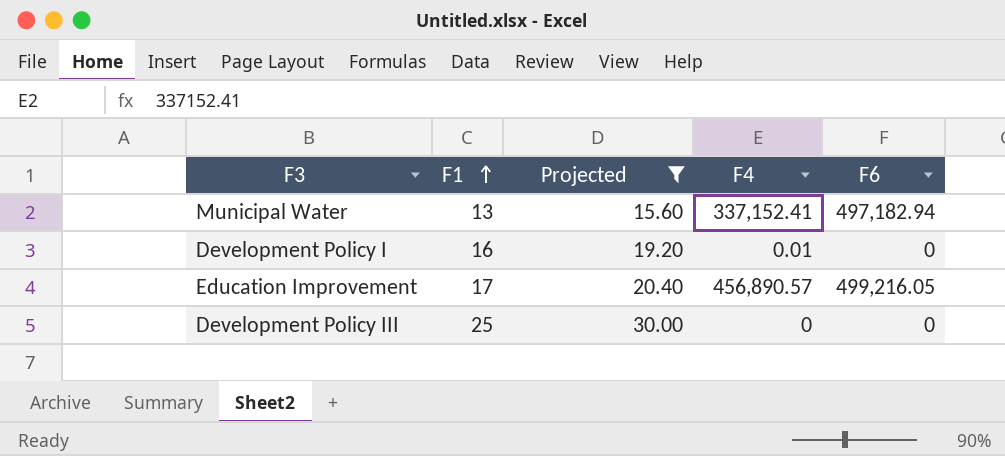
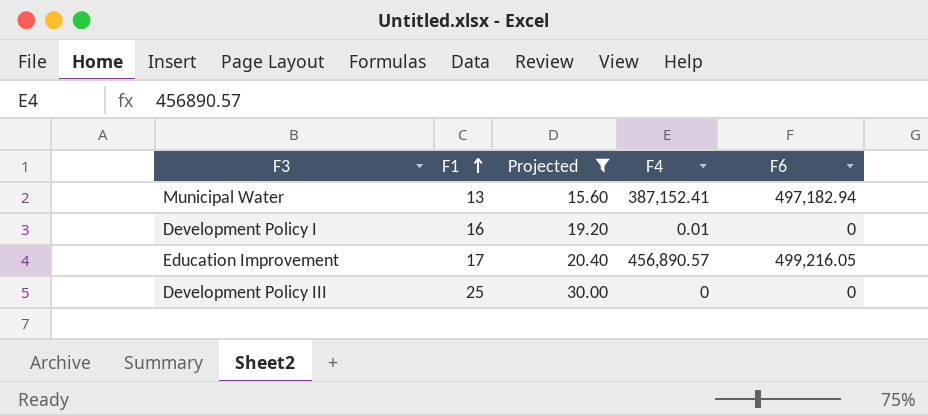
Municipal Water | F4: 337,152.41 -> 387,152.41

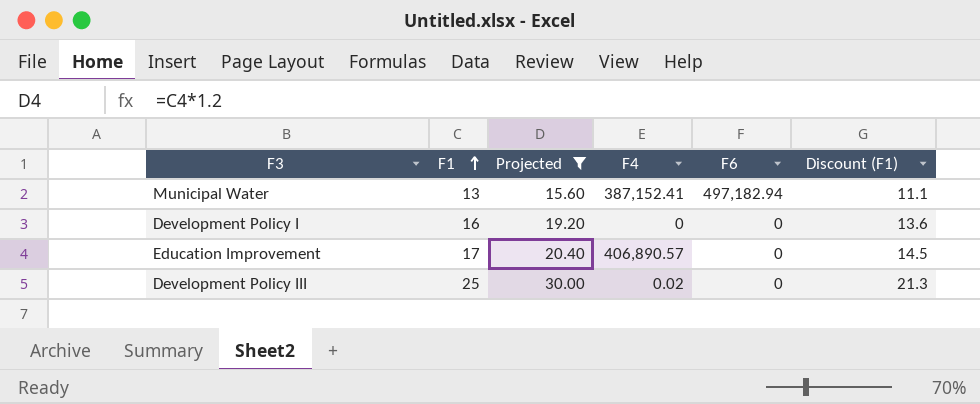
column Discount (F1) | formula: none -> [F1] * 0.85
Development Policy I | F4: 0.01 -> 0
Education Improvement | F4: 456,890.57 -> 406,890.57
Education Improvement | F6: 499,216.05 -> 0
Development Policy III | F4: 0 -> 0.02

